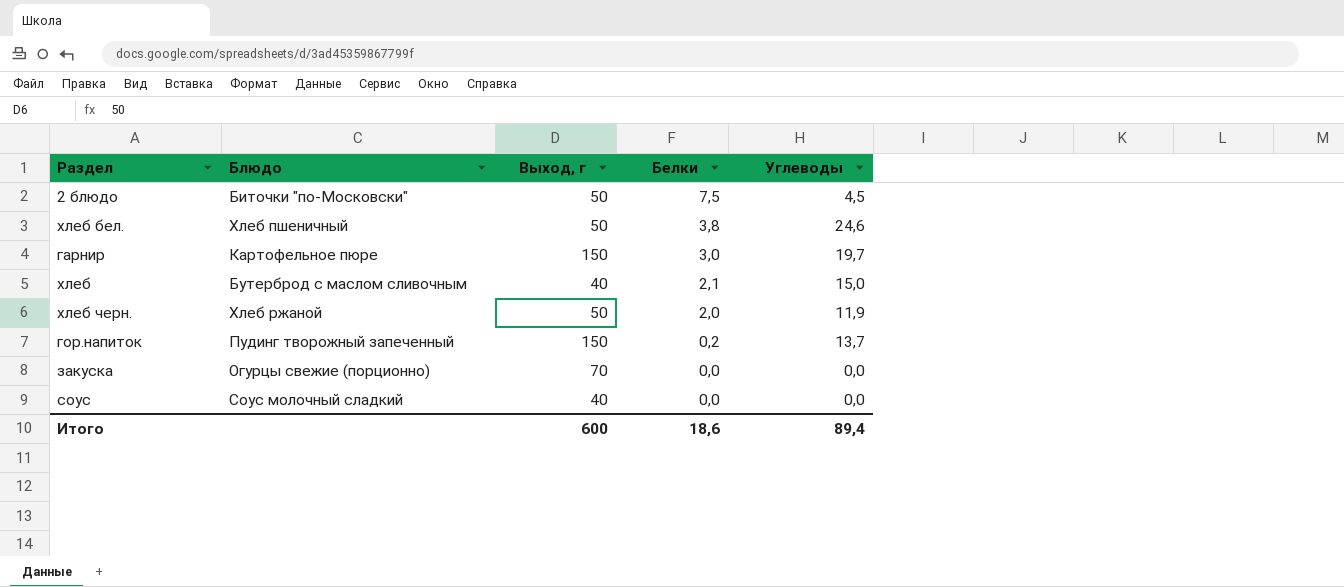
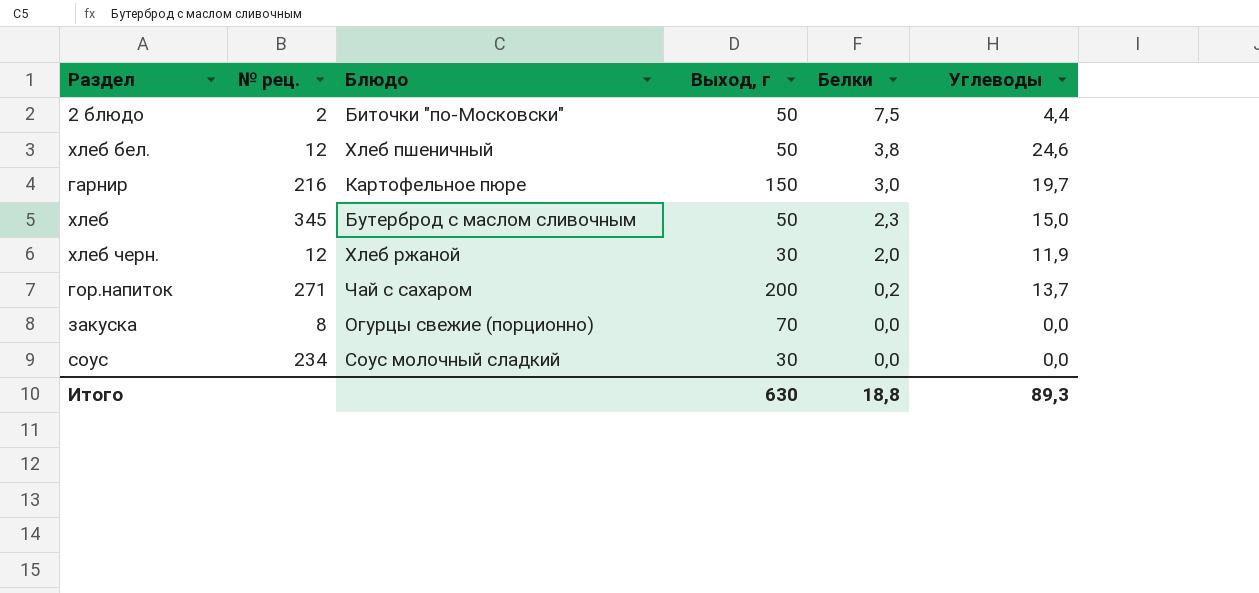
column № рец. | position: none -> 2
2 блюдо | Углеводы: 4,5 -> 4,4
хлеб | Выход, г: 40 -> 50
хлеб | Белки: 2,1 -> 2,3
хлеб черн. | Выход, г: 50 -> 30
гор.напиток | Блюдо: Пудинг творожный запеченный -> Чай с сахаром
гор.напиток | Выход, г: 150 -> 200
соус | Выход, г: 40 -> 30
Итого | Выход, г: 600 -> 630
Итого | Белки: 18,6 -> 18,8
Итого | Углеводы: 89,4 -> 89,3

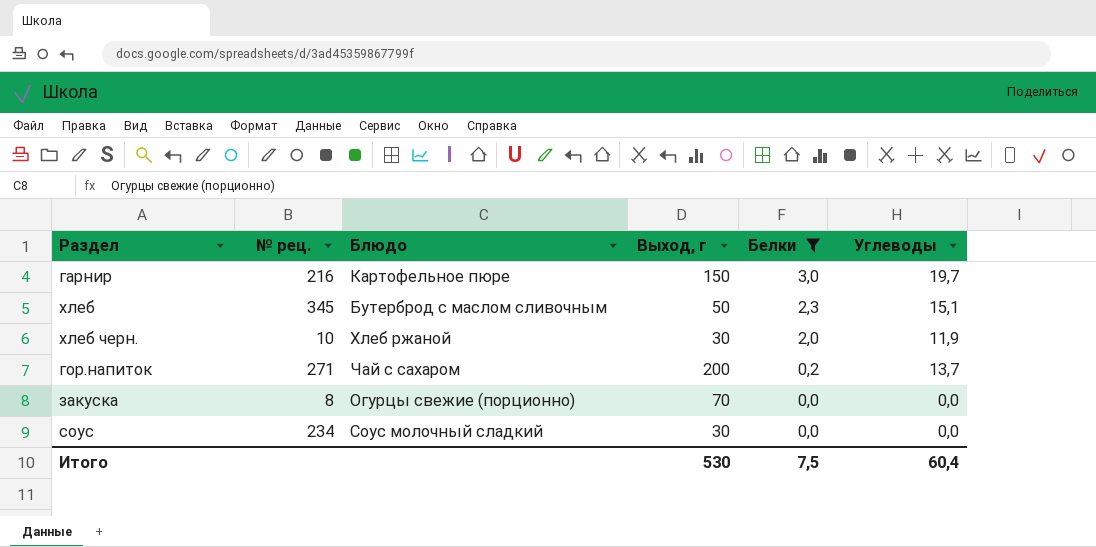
filter: none -> Белки <= 3,0
хлеб | Углеводы: 15,0 -> 15,1
хлеб черн. | № рец.: 12 -> 10
Итого | Выход, г: 630 -> 530
Итого | Белки: 18,8 -> 7,5
Итого | Углеводы: 89,3 -> 60,4

